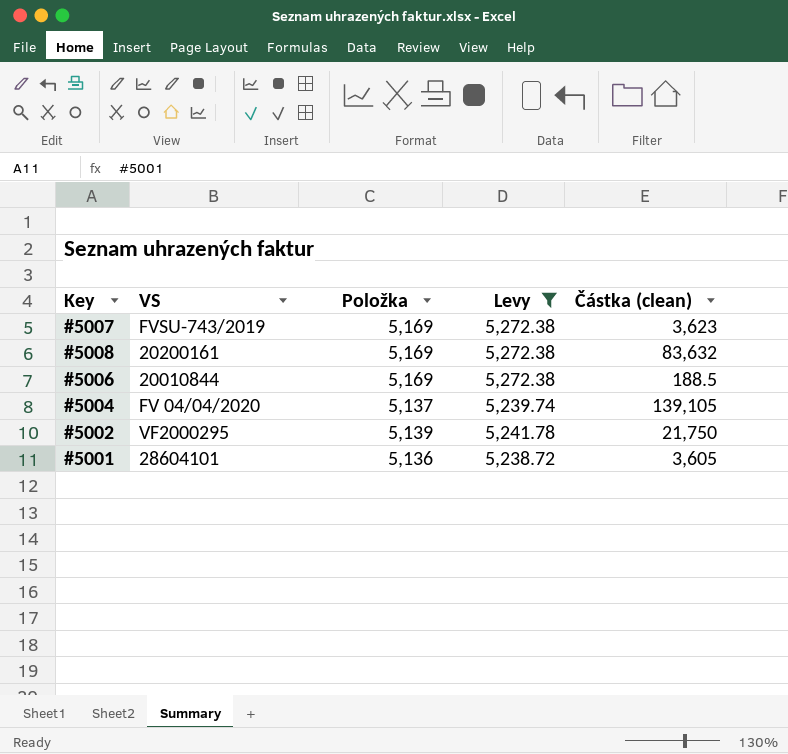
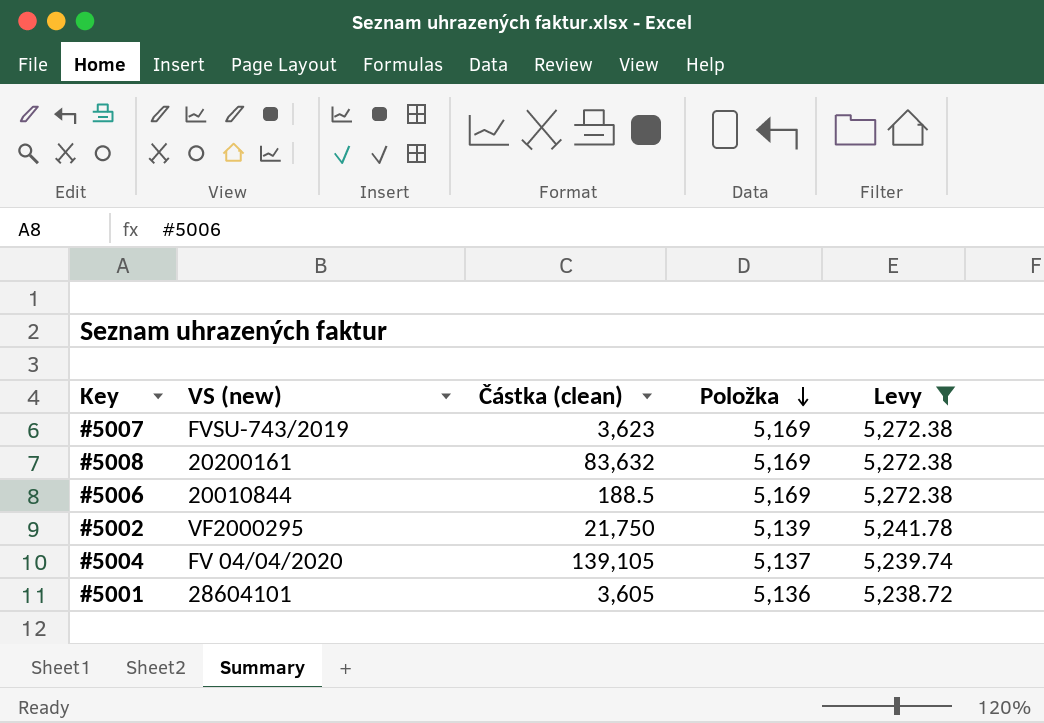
row order: none -> Položka descending
column name: VS -> VS (new)
column Částka (clean) | position: 5 -> 3

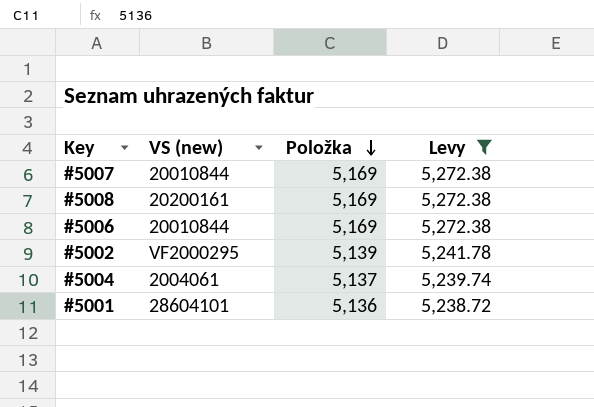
column Částka (clean) | position: 3 -> none
#5007 | VS (new): FVSU-743/2019 -> 20010844
#5004 | VS (new): FV 04/04/2020 -> 2004061

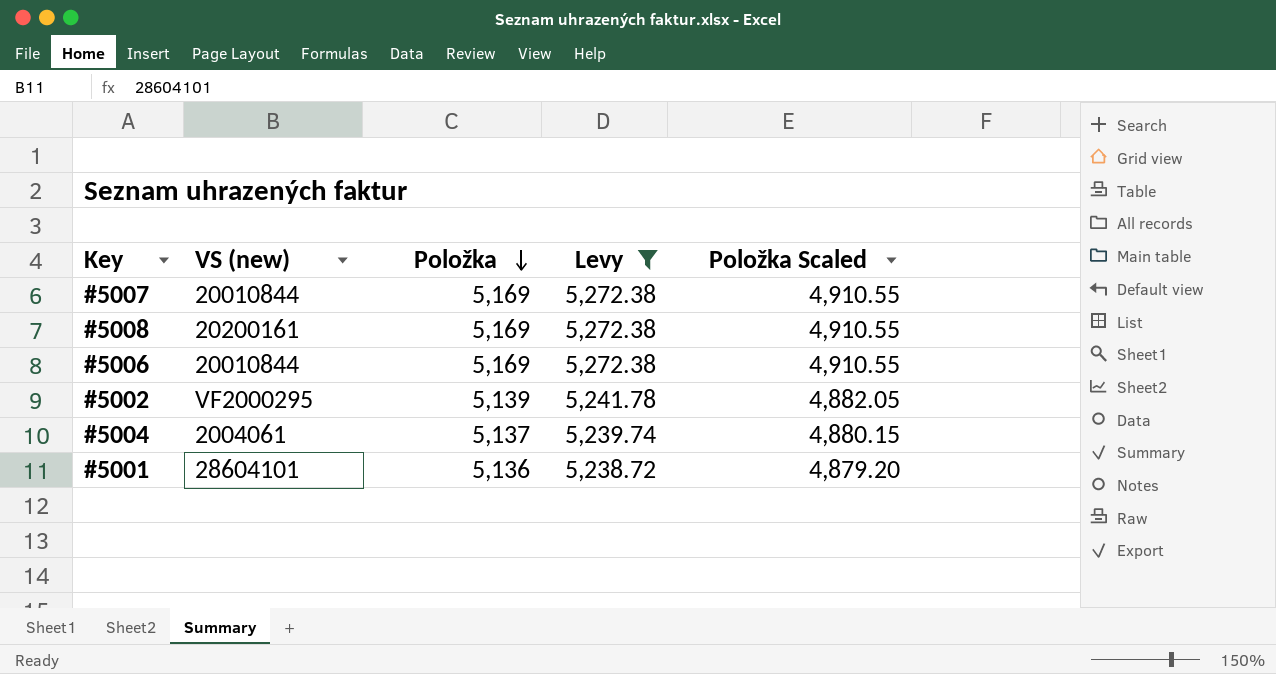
column Položka Scaled | formula: none -> [Položka] * 0.95

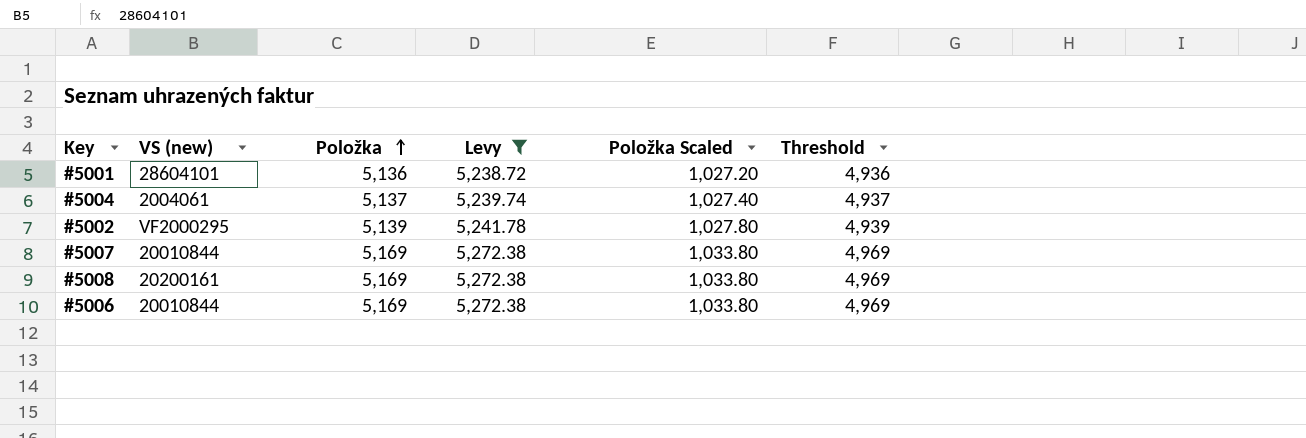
row order: Položka descending -> Položka ascending
column Položka Scaled | formula: [Položka] * 0.95 -> [Položka] * 0.2
column Threshold | formula: none -> [Položka] - 200

